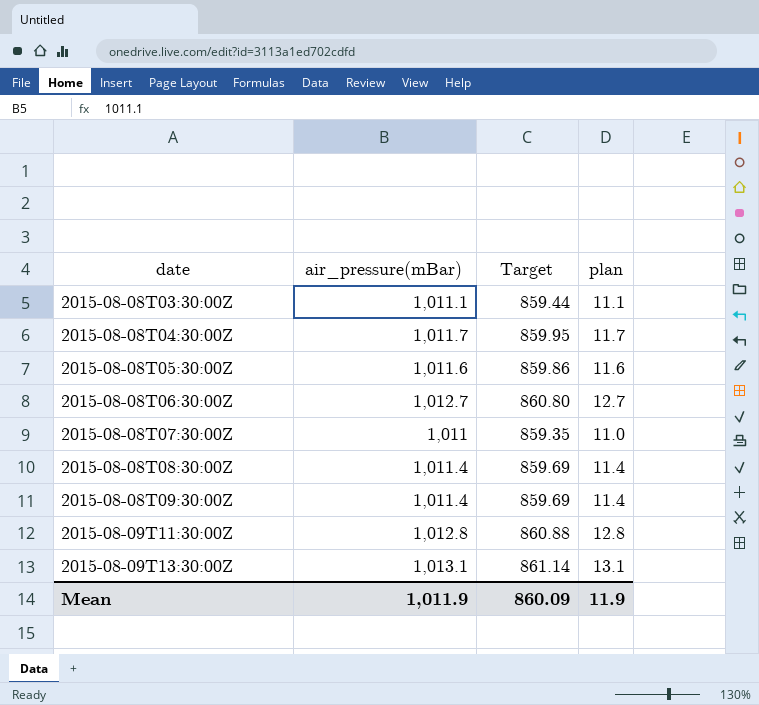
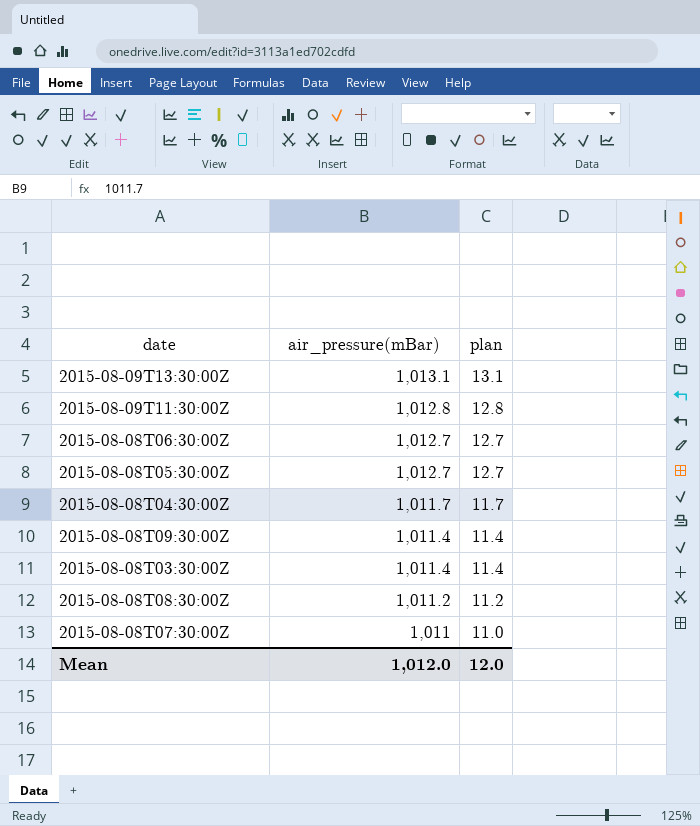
row order: date ascending -> air_pressure(mBar) descending
column Target | formula: [air_pressure(mBar)] * 0.85 -> none
2015-08-08T05:30:00Z | air_pressure(mBar): 1,011.6 -> 1,012.7
2015-08-08T05:30:00Z | plan: 11.6 -> 12.7
2015-08-08T03:30:00Z | air_pressure(mBar): 1,011.1 -> 1,011.4
2015-08-08T03:30:00Z | plan: 11.1 -> 11.4
2015-08-08T08:30:00Z | air_pressure(mBar): 1,011.4 -> 1,011.2
2015-08-08T08:30:00Z | plan: 11.4 -> 11.2
Mean | air_pressure(mBar): 1,011.9 -> 1,012.0
Mean | plan: 11.9 -> 12.0

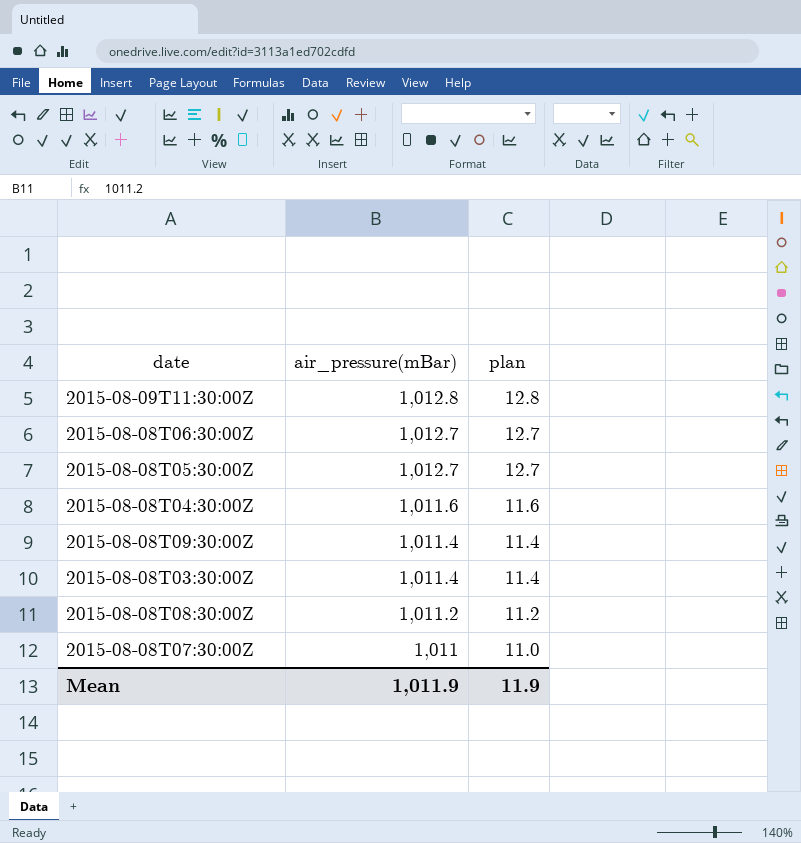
row 2015-08-09T13:30:00Z: 1,013.1 | 13.1 -> none
2015-08-08T04:30:00Z | air_pressure(mBar): 1,011.7 -> 1,011.6
2015-08-08T04:30:00Z | plan: 11.7 -> 11.6
Mean | air_pressure(mBar): 1,012.0 -> 1,011.9
Mean | plan: 12.0 -> 11.9

